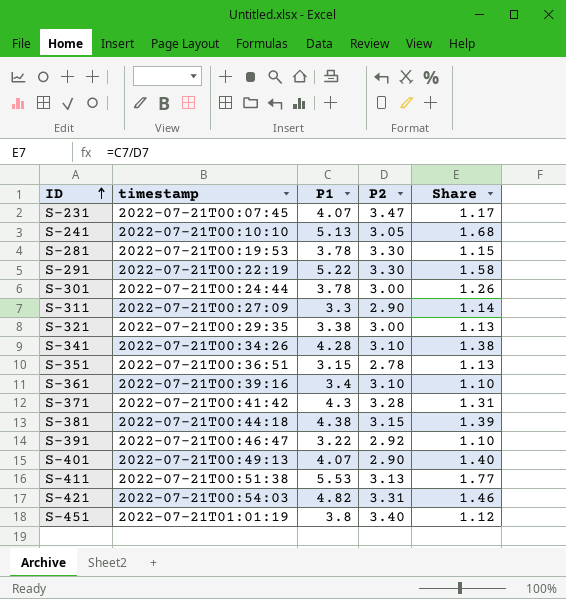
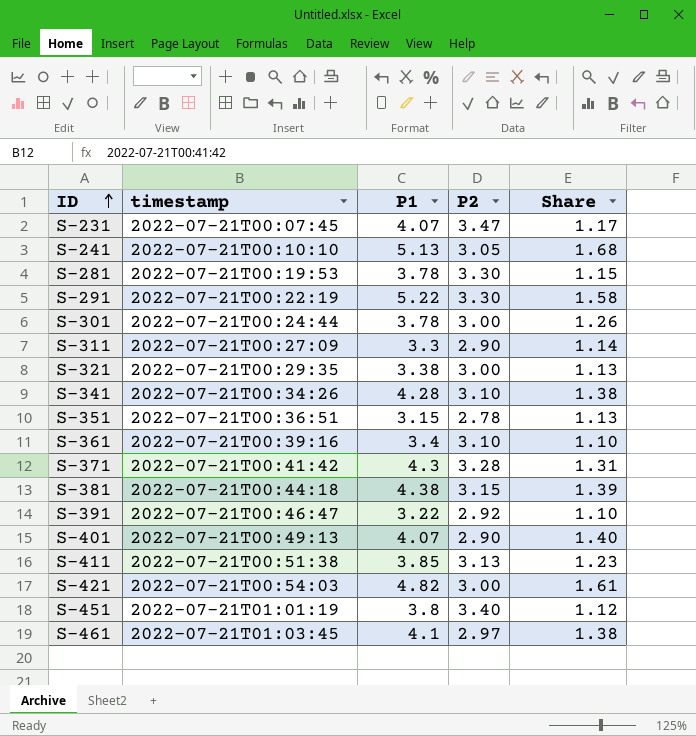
S-411 | P1: 5.53 -> 3.85
S-411 | Share: 1.77 -> 1.23
S-421 | P2: 3.31 -> 3.00
S-421 | Share: 1.46 -> 1.61
row S-461: none -> 2022-07-21T01:03:45 | 4.1 | 2.97 | 1.38

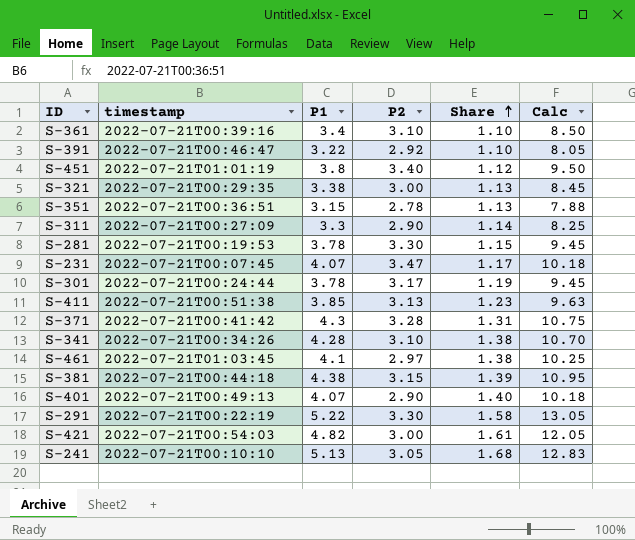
row order: ID ascending -> Share ascending
column Calc | formula: none -> [P1] * 2.5
S-301 | P2: 3.00 -> 3.17
S-301 | Share: 1.26 -> 1.19

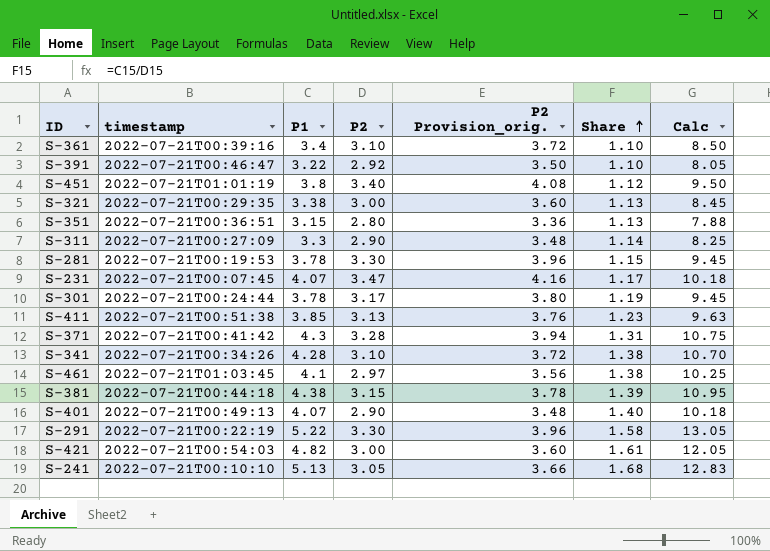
column P2 Provision_orig. | formula: none -> [P2] * 1.2
S-351 | P2: 2.78 -> 2.80

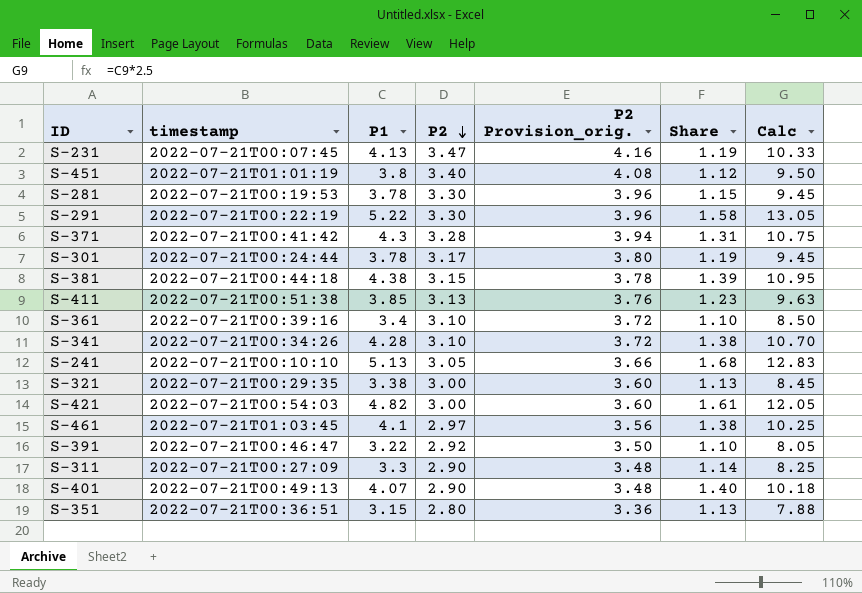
row order: Share ascending -> P2 descending
S-231 | P1: 4.07 -> 4.13
S-231 | Share: 1.17 -> 1.19
S-231 | Calc: 10.18 -> 10.33

